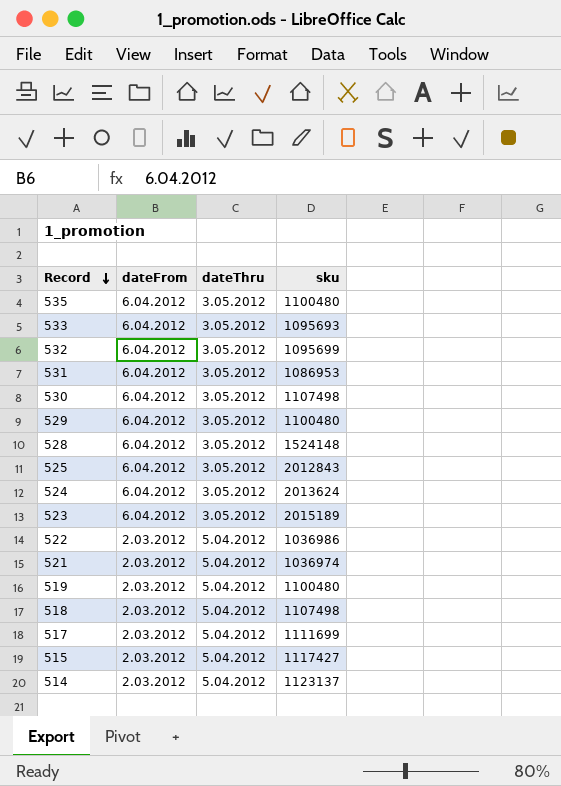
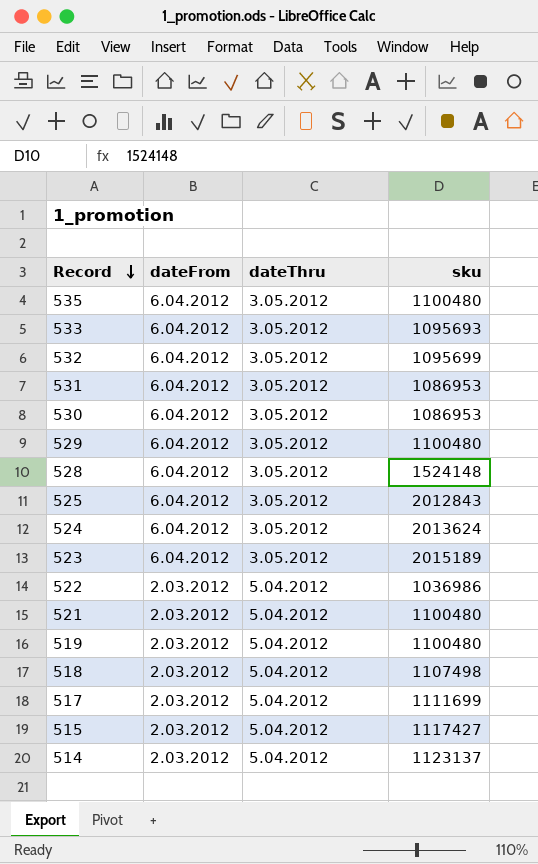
530 | sku: 1107498 -> 1086953
521 | sku: 1036974 -> 1100480

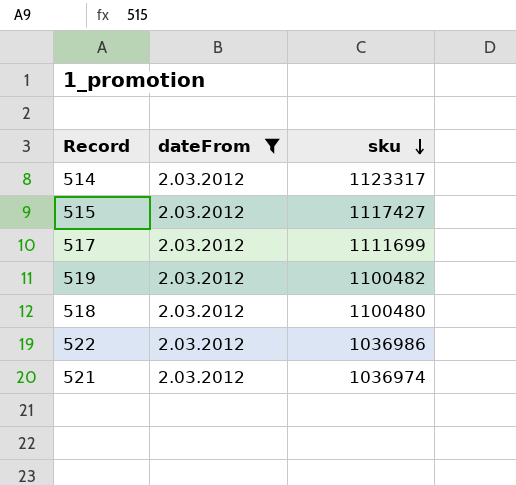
filter: none -> dateFrom = 2.03.2012
row order: Record descending -> sku descending
column dateThru | position: 3 -> none
514 | sku: 1123137 -> 1123317
519 | sku: 1100480 -> 1100482
518 | sku: 1107498 -> 1100480
521 | sku: 1100480 -> 1036974

